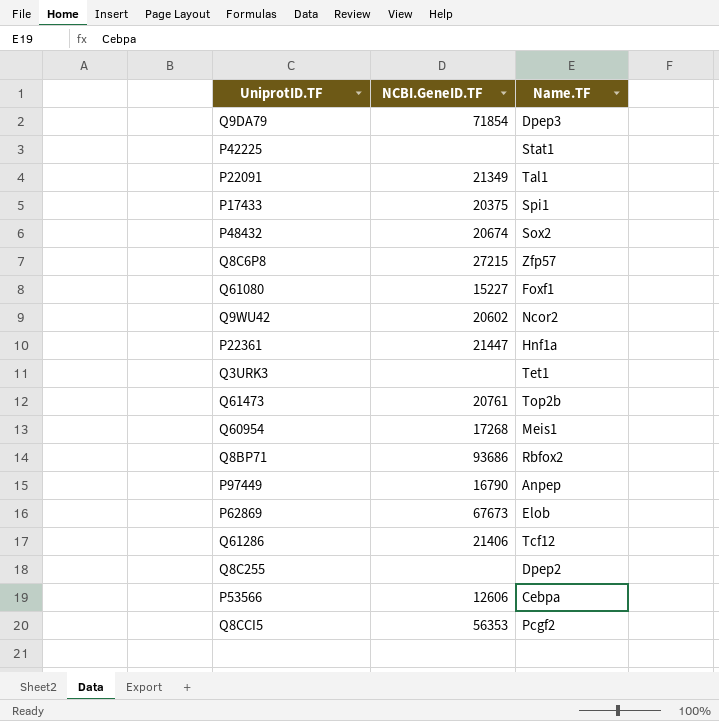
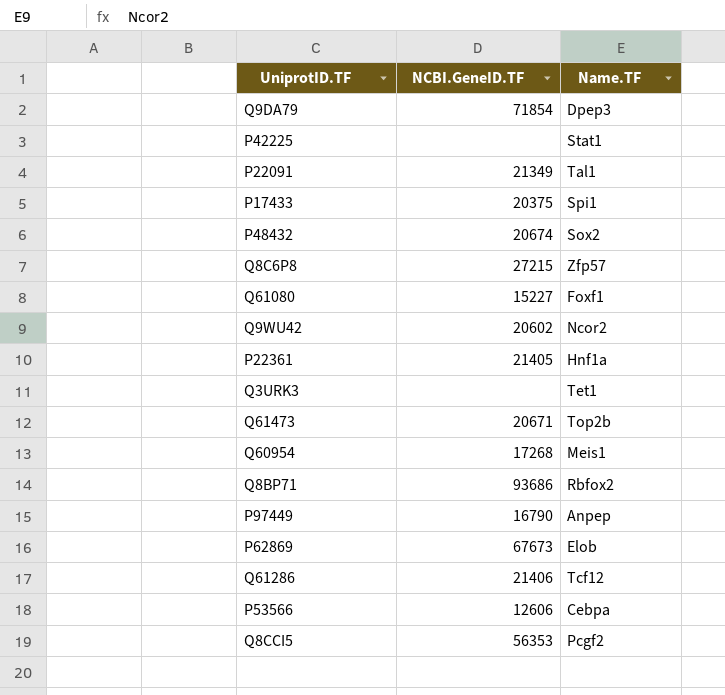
row Q8C255: none | Dpep2 -> none
P22361 | NCBI.GeneID.TF: 21447 -> 21405
Q61473 | NCBI.GeneID.TF: 20761 -> 20671

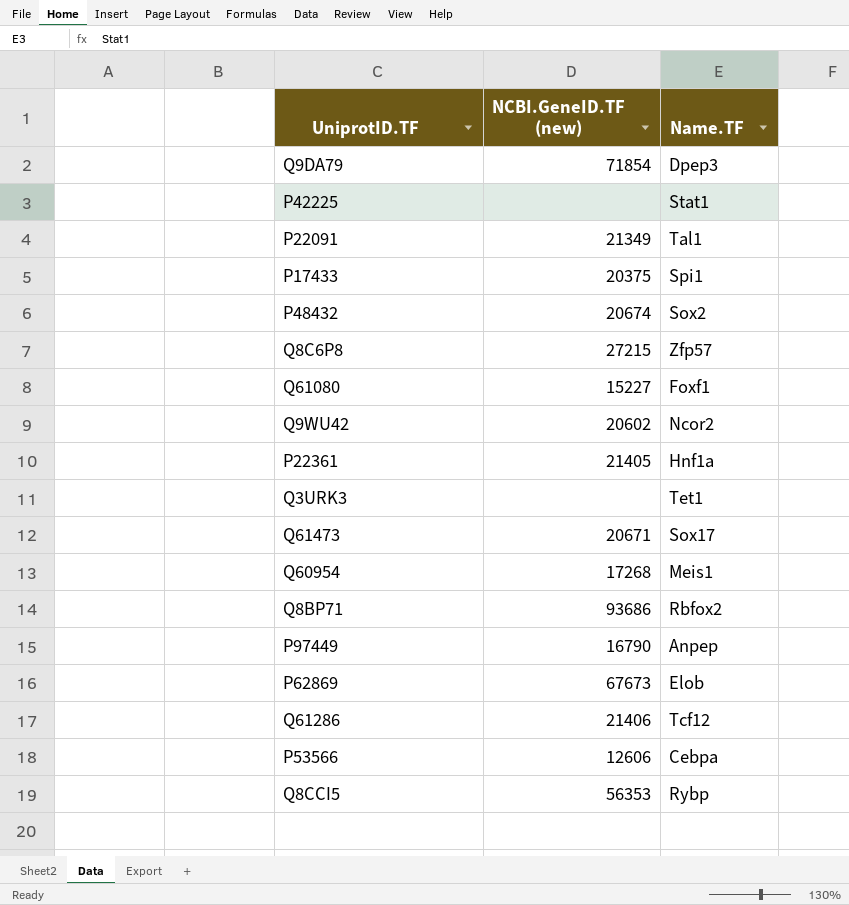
column name: NCBI.GeneID.TF -> NCBI.GeneID.TF (new)
Q61473 | Name.TF: Top2b -> Sox17
Q8CCI5 | Name.TF: Pcgf2 -> Rybp

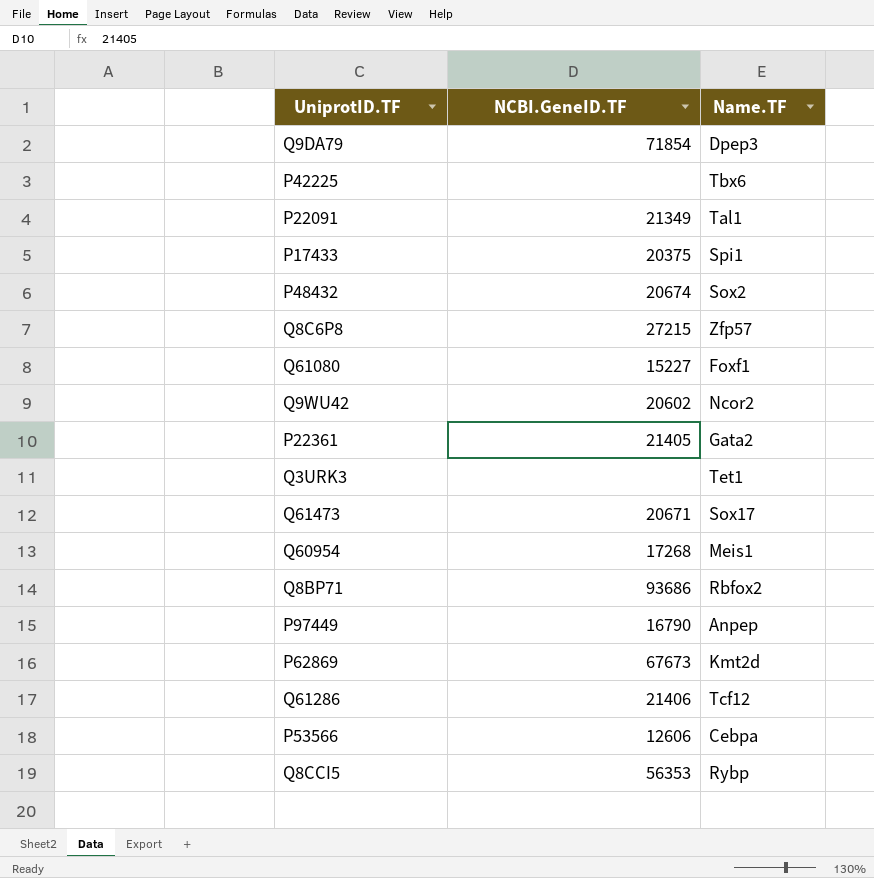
column name: NCBI.GeneID.TF (new) -> NCBI.GeneID.TF
P42225 | Name.TF: Stat1 -> Tbx6
P22361 | Name.TF: Hnf1a -> Gata2
P62869 | Name.TF: Elob -> Kmt2d

